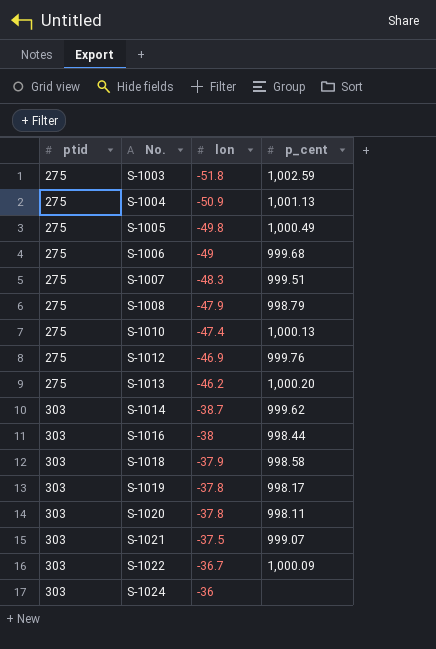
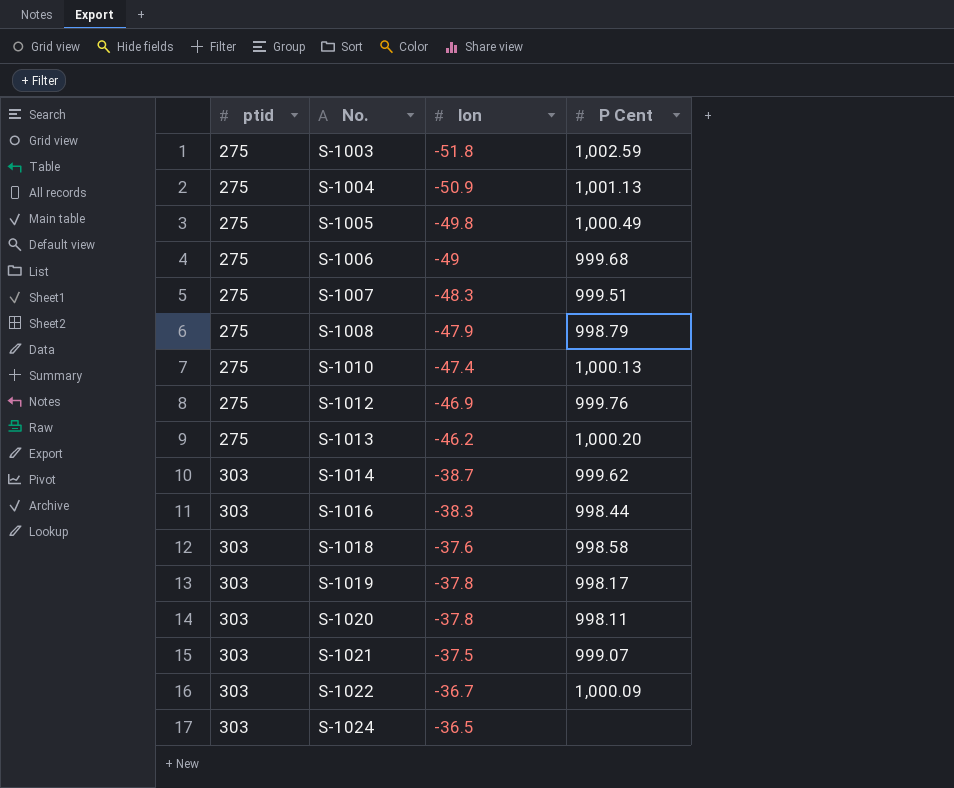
column name: p_cent -> P Cent
S-1016 | lon: -38 -> -38.3
S-1018 | lon: -37.9 -> -37.6
S-1024 | lon: -36 -> -36.5

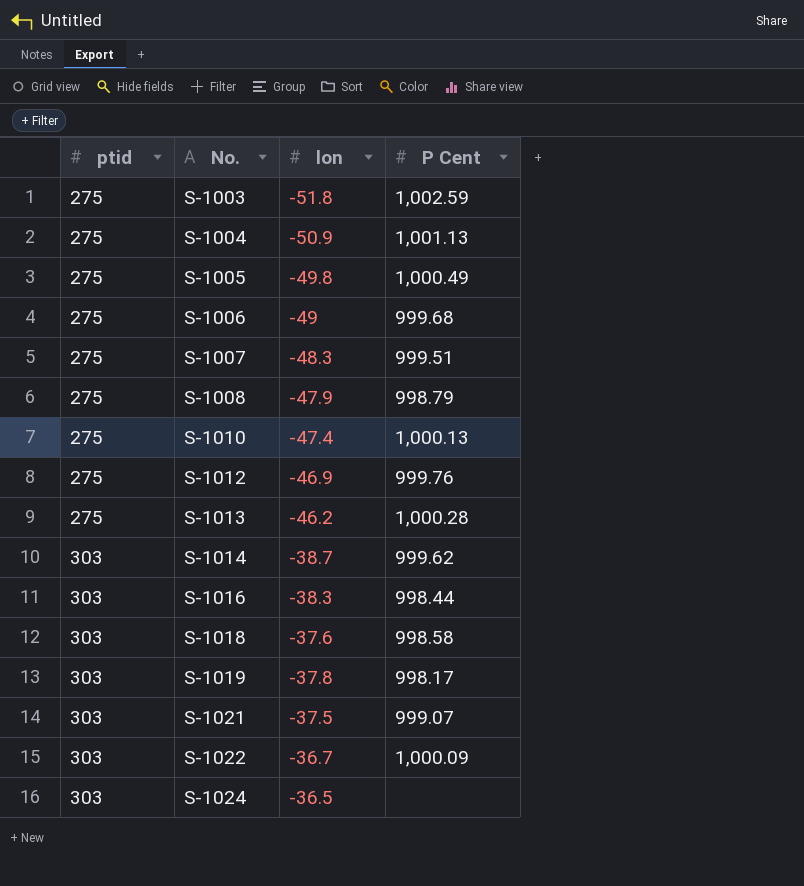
row S-1020: 303 | -37.8 | 998.11 -> none
S-1013 | P Cent: 1,000.20 -> 1,000.28

